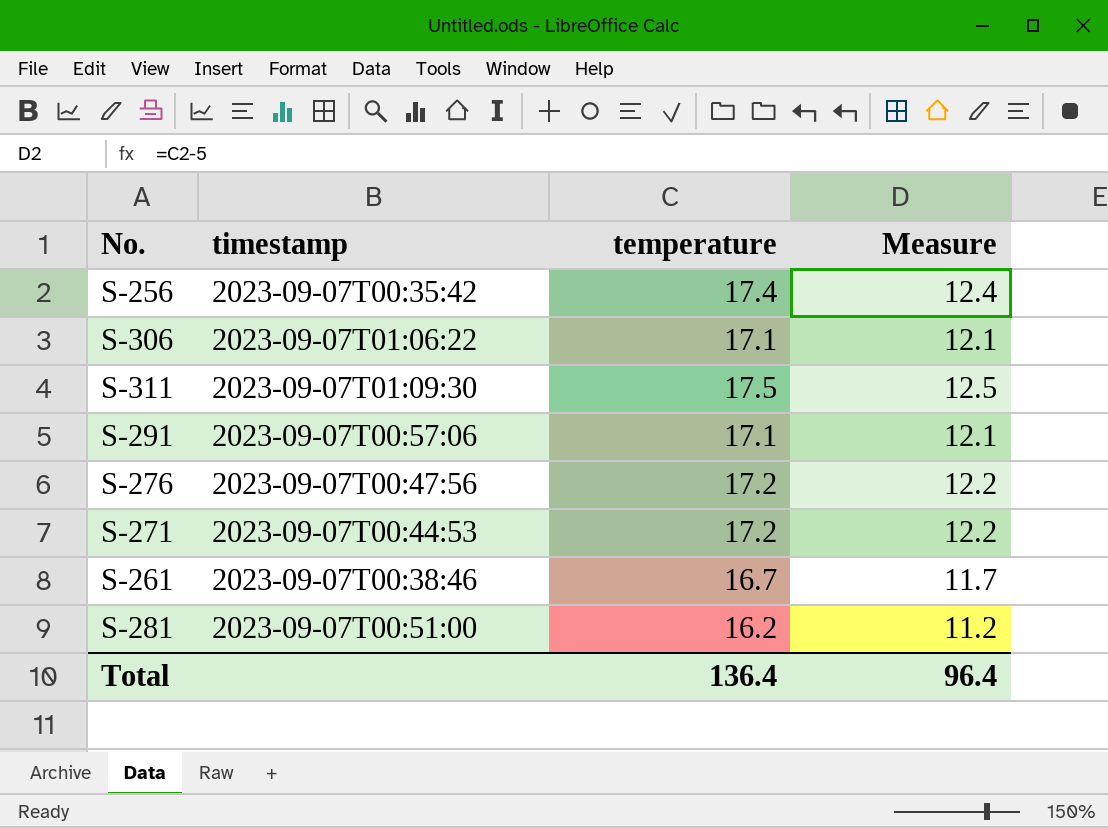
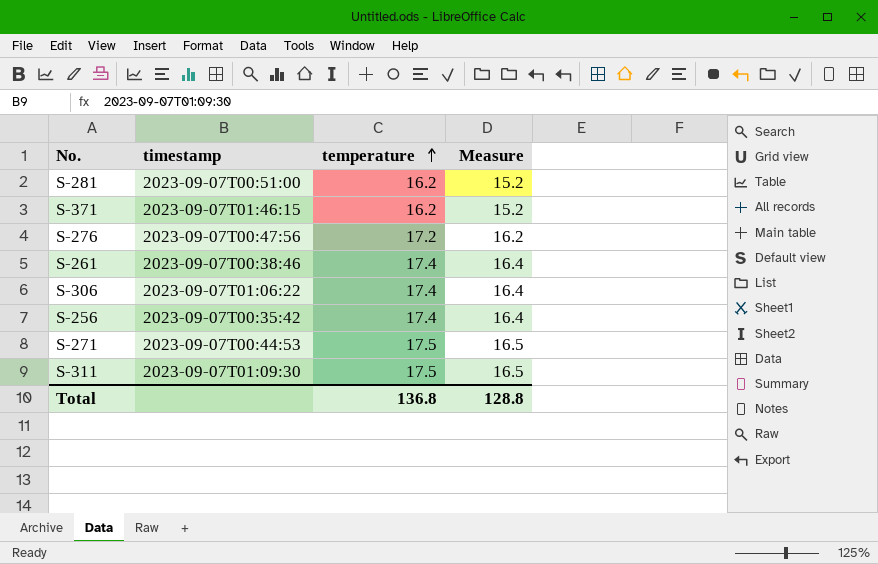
row order: none -> temperature ascending
column Measure | formula: [temperature] - 5 -> [temperature] - 1
row S-291: 2023-09-07T00:57:06 | 17.1 | 12.1 -> none
row S-371: none -> 2023-09-07T01:46:15 | 16.2 | 15.2
S-261 | temperature: 16.7 -> 17.4
S-306 | temperature: 17.1 -> 17.4
S-271 | temperature: 17.2 -> 17.5
Total | temperature: 136.4 -> 136.8
Total | Measure: 96.4 -> 128.8

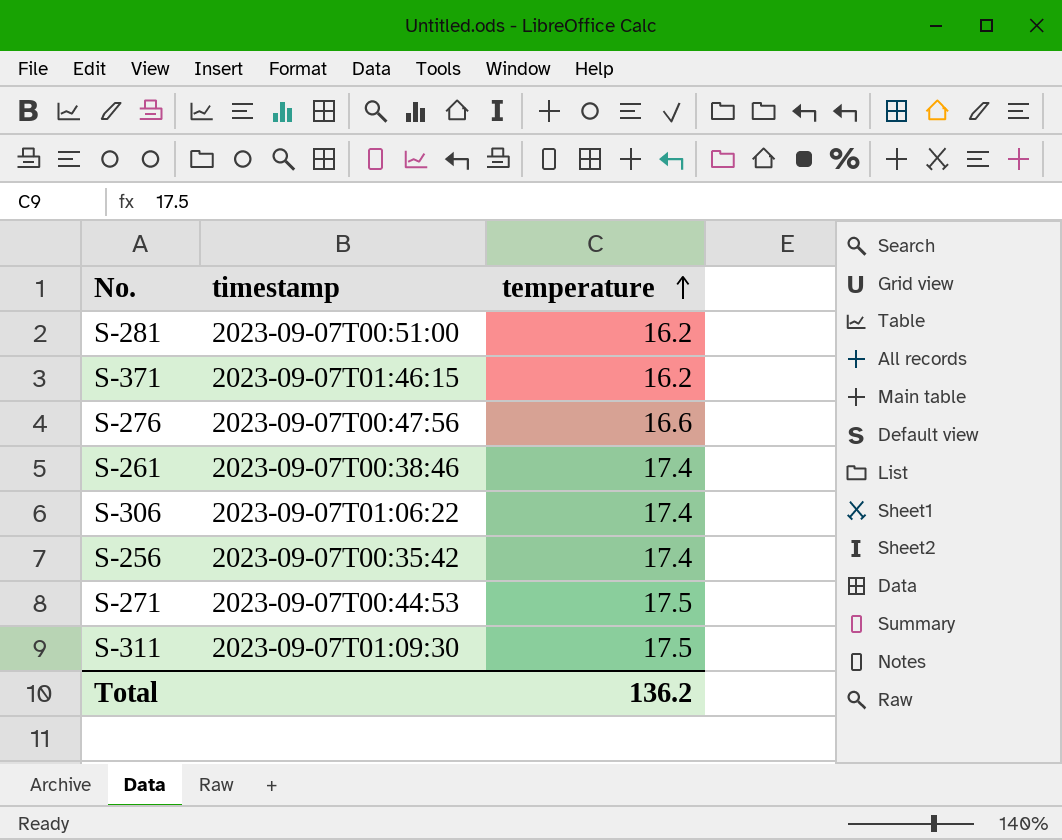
column Measure | formula: [temperature] - 1 -> none
S-276 | temperature: 17.2 -> 16.6
Total | temperature: 136.8 -> 136.2

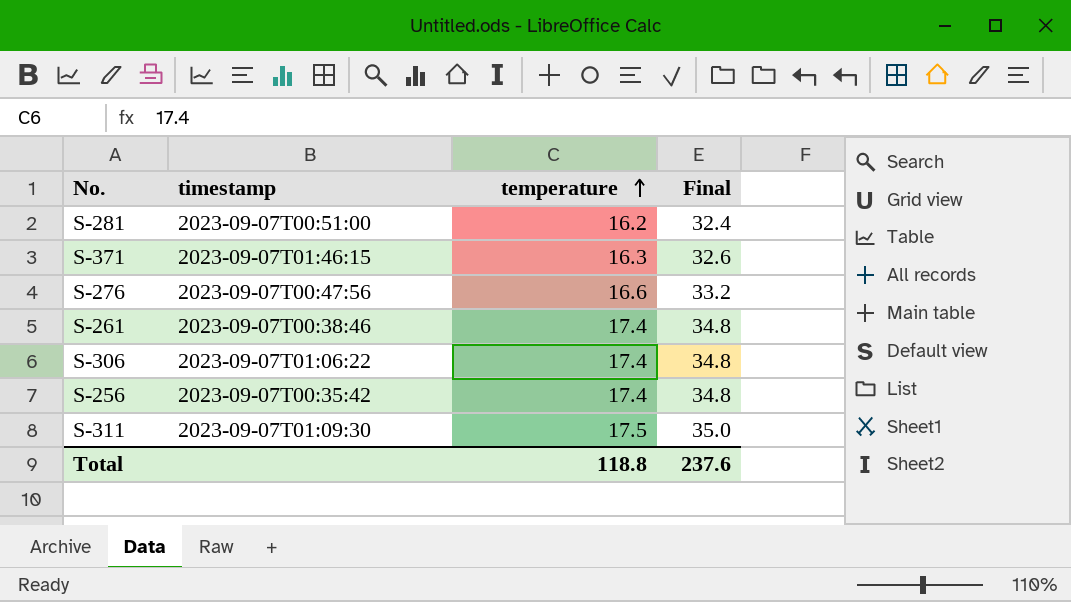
column Final | formula: none -> [temperature] * 2
row S-271: 2023-09-07T00:44:53 | 17.5 -> none
S-371 | temperature: 16.2 -> 16.3
Total | temperature: 136.2 -> 118.8

